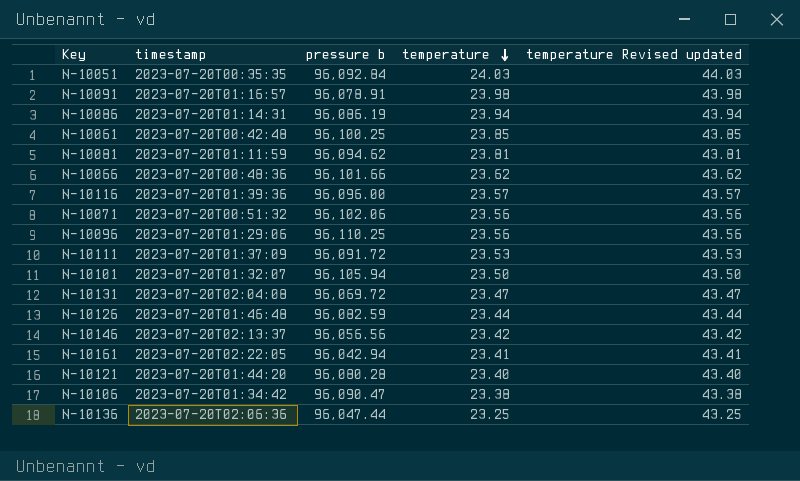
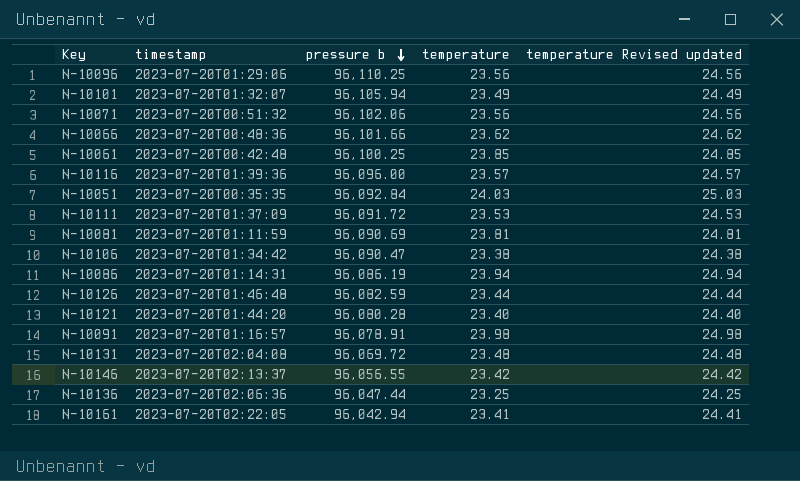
row order: temperature descending -> pressure b descending
column temperature Revised updated | formula: [temperature] + 20 -> [temperature] + 1
N-10101 | temperature: 23.50 -> 23.49
N-10081 | pressure b: 96,094.62 -> 96,090.69
N-10131 | temperature: 23.47 -> 23.48
N-10146 | pressure b: 96,056.56 -> 96,056.55

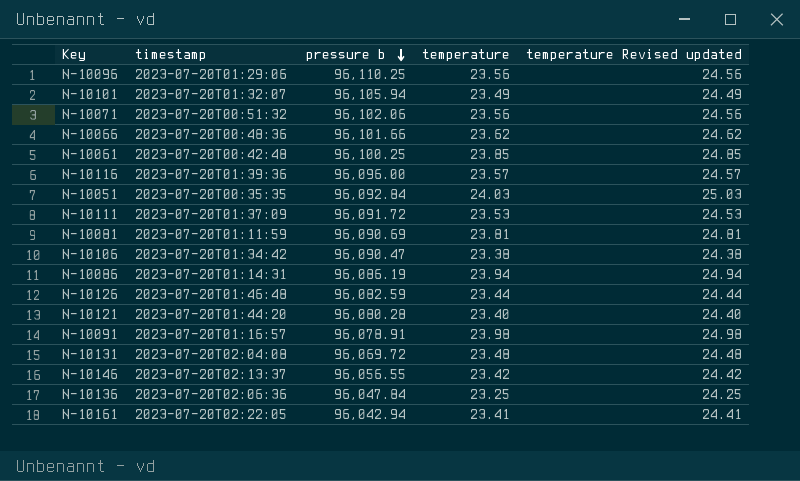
N-10136 | pressure b: 96,047.44 -> 96,047.84

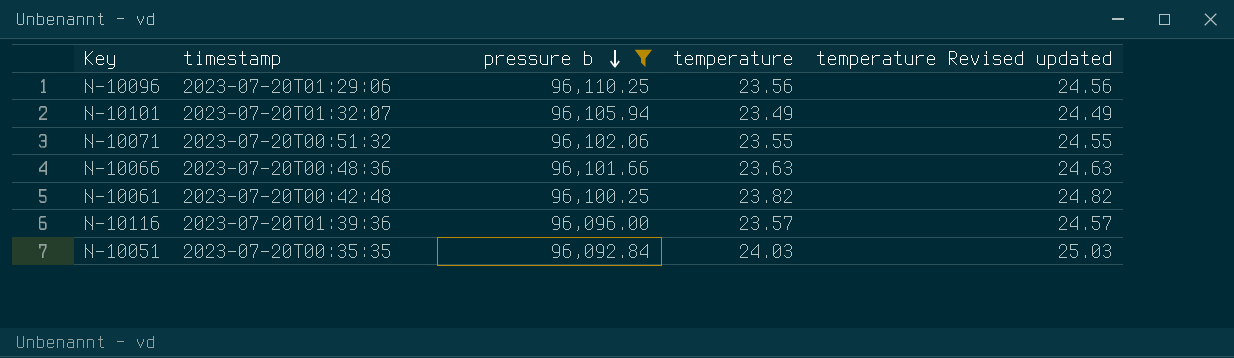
filter: none -> pressure b >= 96,092.84
N-10071 | temperature: 23.56 -> 23.55
N-10071 | temperature Revised updated: 24.56 -> 24.55
N-10066 | temperature: 23.62 -> 23.63
N-10066 | temperature Revised updated: 24.62 -> 24.63
N-10061 | temperature: 23.85 -> 23.82
N-10061 | temperature Revised updated: 24.85 -> 24.82

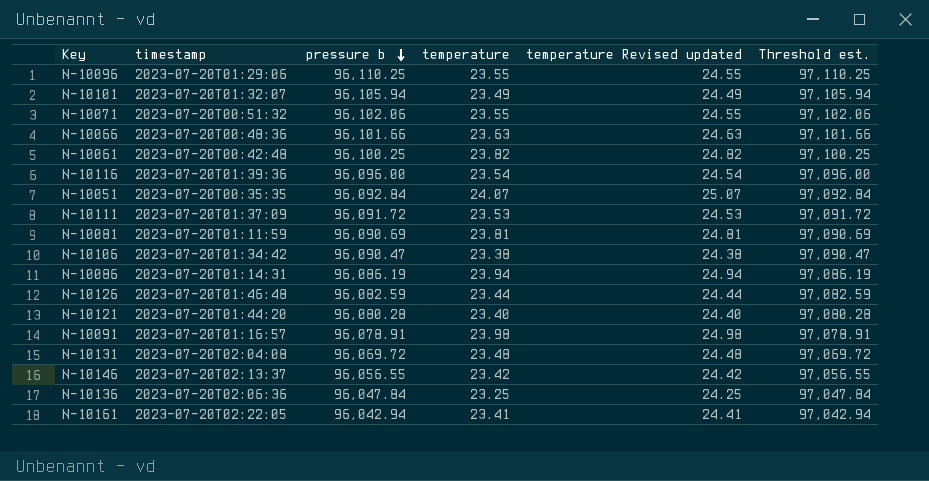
filter: pressure b >= 96,092.84 -> none
column Threshold est. | formula: none -> [pressure b] + 1000
N-10096 | temperature: 23.56 -> 23.55
N-10096 | temperature Revised updated: 24.56 -> 24.55
N-10116 | temperature: 23.57 -> 23.54
N-10116 | temperature Revised updated: 24.57 -> 24.54
N-10051 | temperature: 24.03 -> 24.07
N-10051 | temperature Revised updated: 25.03 -> 25.07

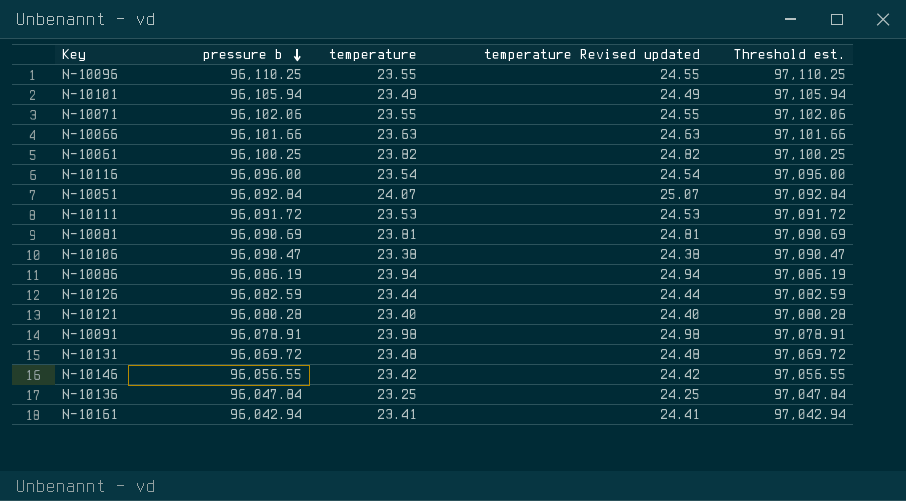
column timestamp | position: 2 -> none

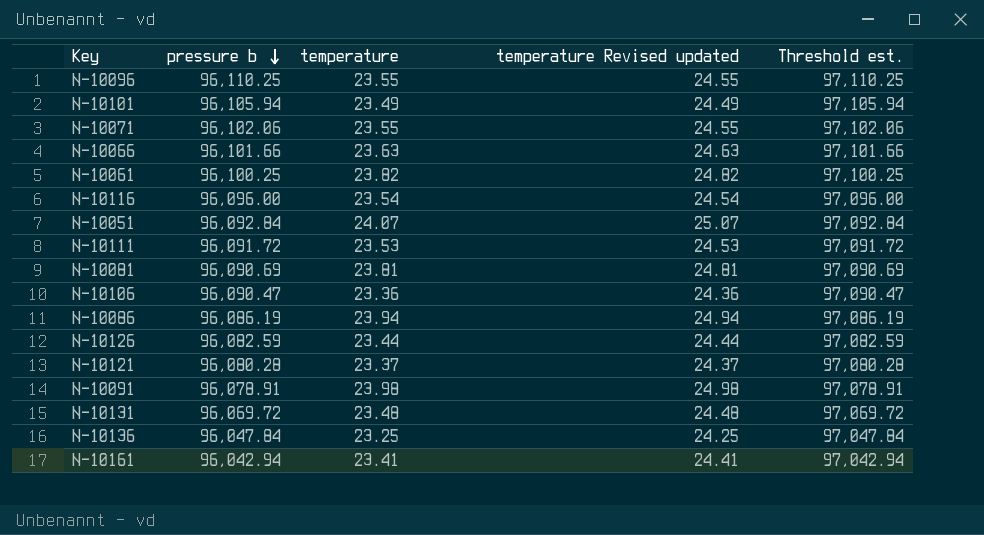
row N-10146: 96,056.55 | 23.42 | 24.42 | 97,056.55 -> none
N-10106 | temperature: 23.38 -> 23.36
N-10106 | temperature Revised updated: 24.38 -> 24.36
N-10121 | temperature: 23.40 -> 23.37
N-10121 | temperature Revised updated: 24.40 -> 24.37

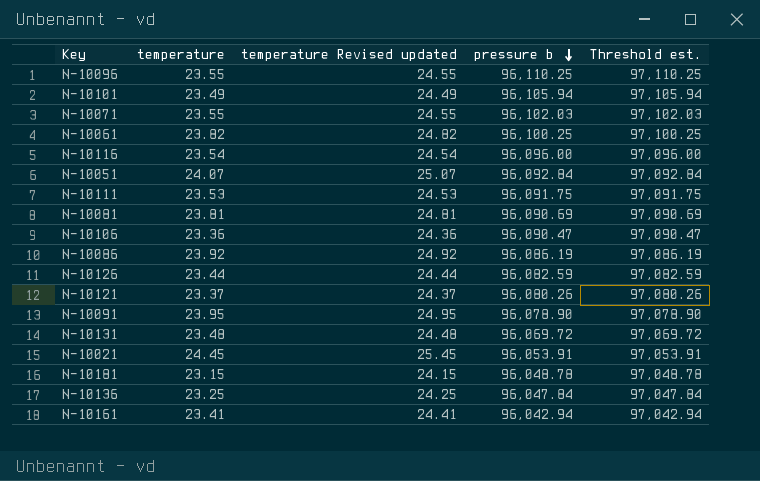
column pressure b | position: 2 -> 4
row N-10066: 96,101.66 | 23.63 | 24.63 | 97,101.66 -> none
N-10071 | pressure b: 96,102.06 -> 96,102.03
N-10071 | Threshold est.: 97,102.06 -> 97,102.03
N-10111 | pressure b: 96,091.72 -> 96,091.75
N-10111 | Threshold est.: 97,091.72 -> 97,091.75
N-10086 | temperature: 23.94 -> 23.92
N-10086 | temperature Revised updated: 24.94 -> 24.92
N-10121 | pressure b: 96,080.28 -> 96,080.26
N-10121 | Threshold est.: 97,080.28 -> 97,080.26
N-10091 | temperature: 23.98 -> 23.95
N-10091 | temperature Revised updated: 24.98 -> 24.95
N-10091 | pressure b: 96,078.91 -> 96,078.90
N-10091 | Threshold est.: 97,078.91 -> 97,078.90
row N-10021: none -> 24.45 | 25.45 | 96,053.91 | 97,053.91
row N-10181: none -> 23.15 | 24.15 | 96,048.78 | 97,048.78

